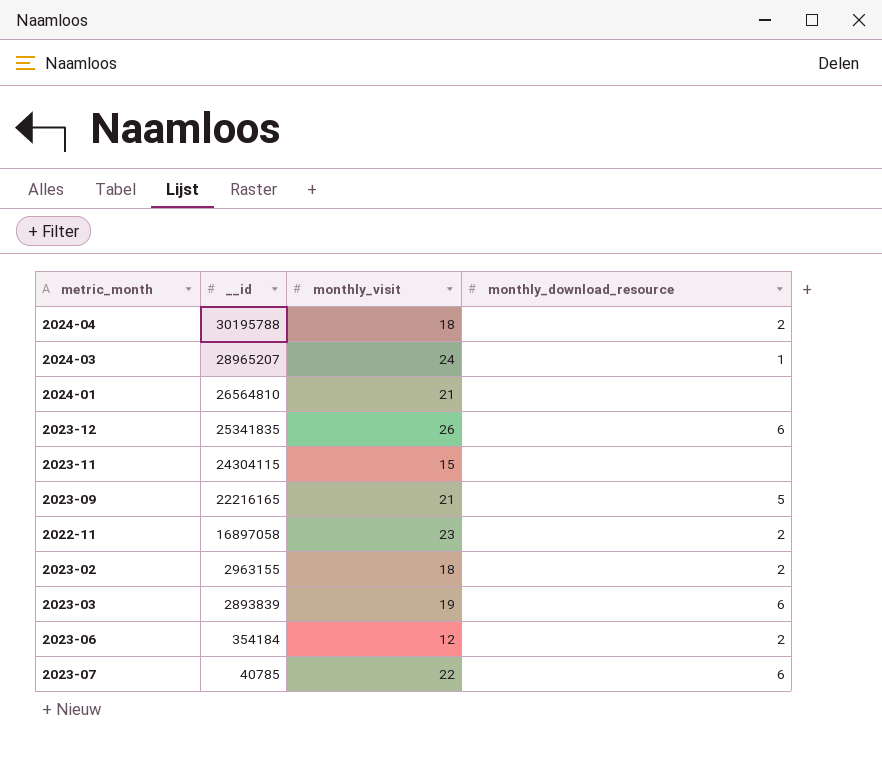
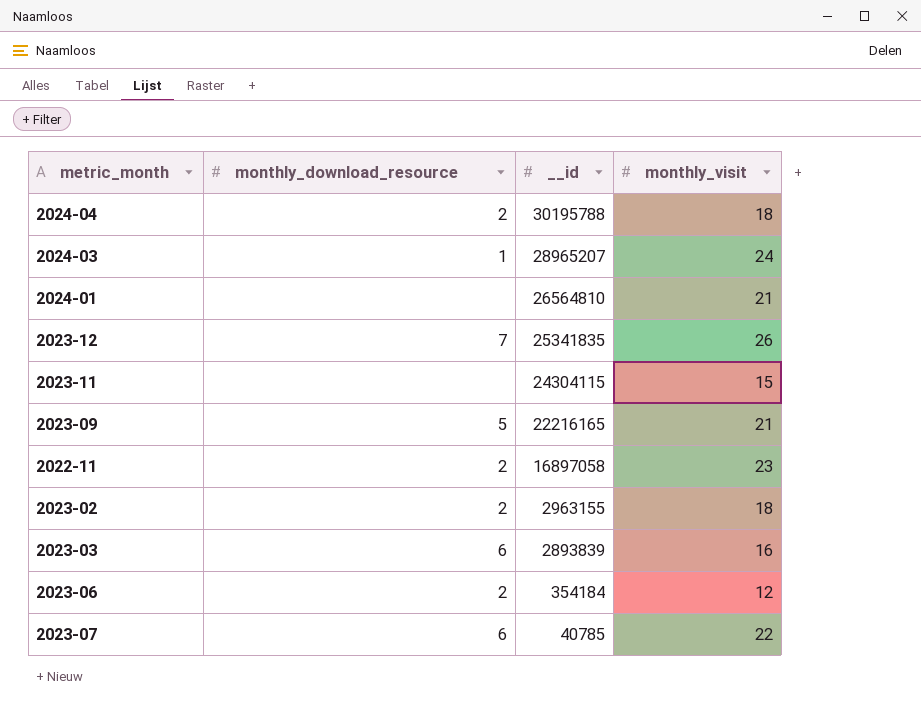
column monthly_download_resource | position: 4 -> 2
2023-12 | monthly_download_resource: 6 -> 7
2023-03 | monthly_visit: 19 -> 16

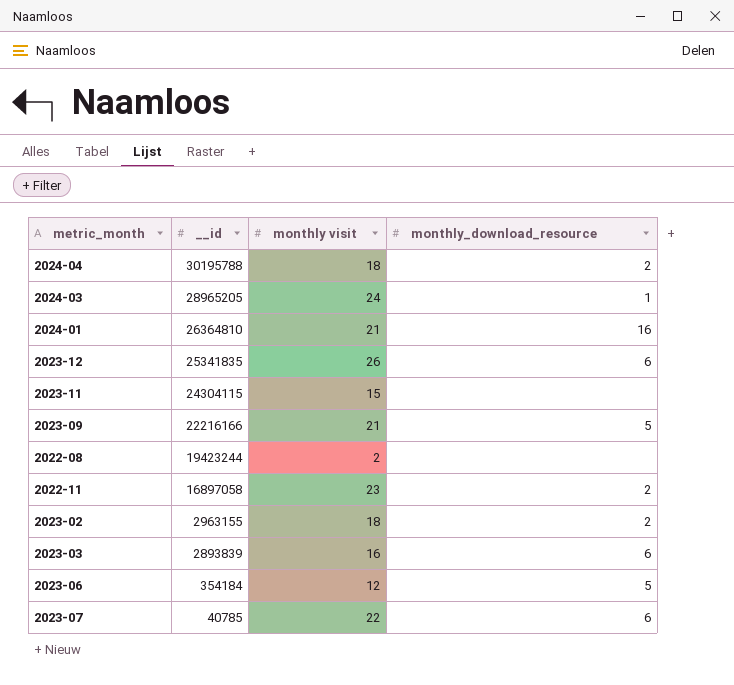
column name: monthly_visit -> monthly visit
column monthly_download_resource | position: 2 -> 4
2024-03 | __id: 28965207 -> 28965205
2024-01 | __id: 26564810 -> 26364810
2024-01 | monthly_download_resource: none -> 16
2023-12 | monthly_download_resource: 7 -> 6
2023-09 | __id: 22216165 -> 22216166
row 2022-08: none -> 19423244 | 2 | none
2023-06 | monthly_download_resource: 2 -> 5

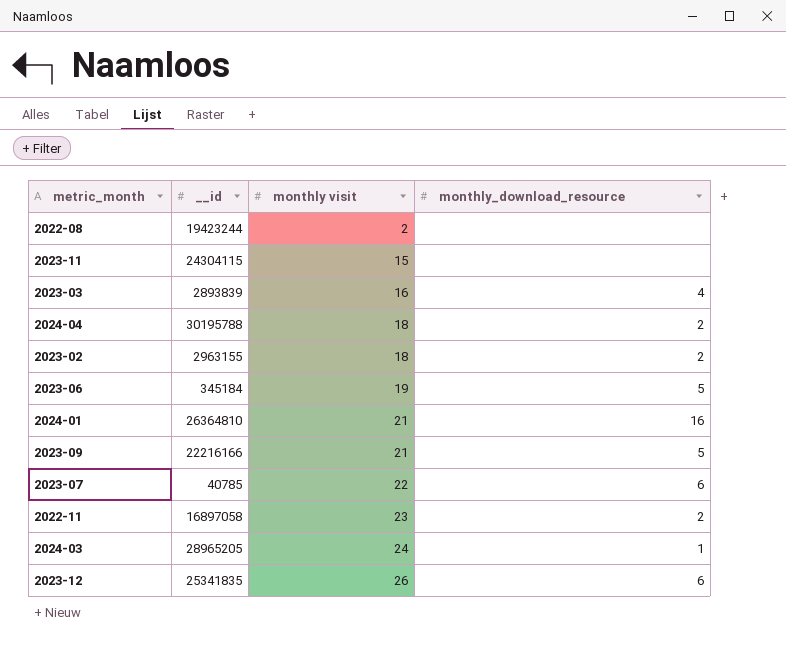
row order: __id descending -> monthly visit ascending
2023-03 | monthly_download_resource: 6 -> 4
2023-06 | __id: 354184 -> 345184
2023-06 | monthly visit: 12 -> 19

